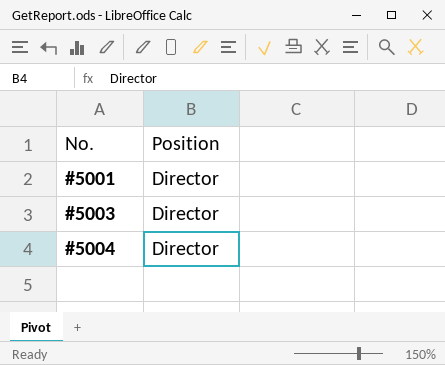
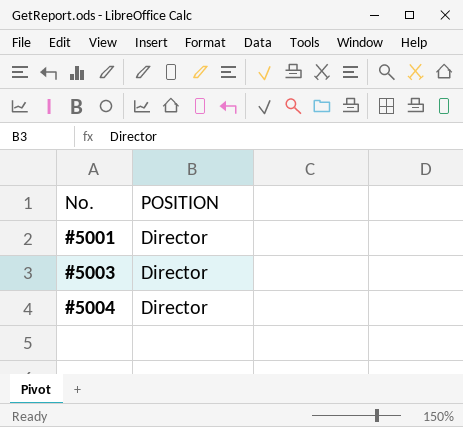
column name: Position -> POSITION

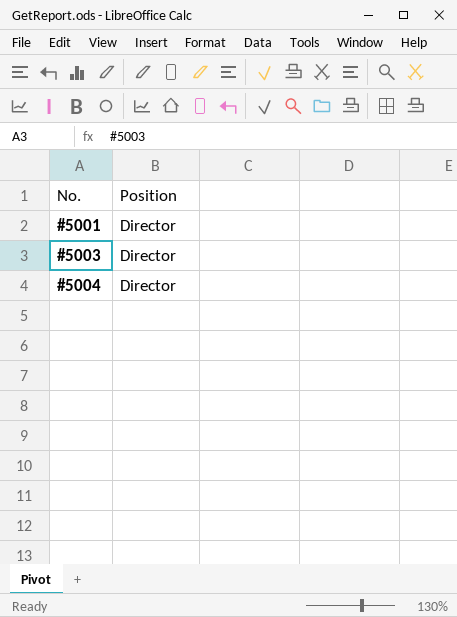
column name: POSITION -> Position

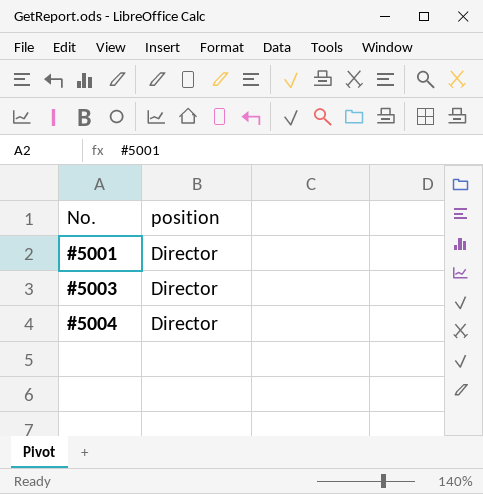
column name: Position -> position

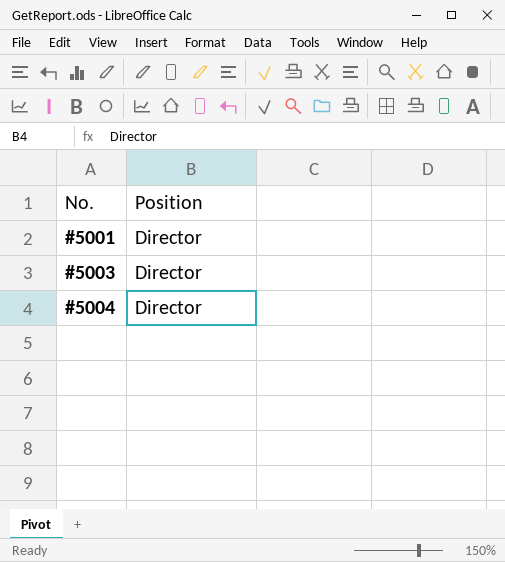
column name: position -> Position

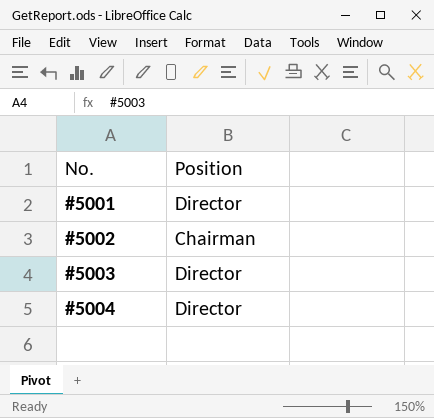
row #5002: none -> Chairman

